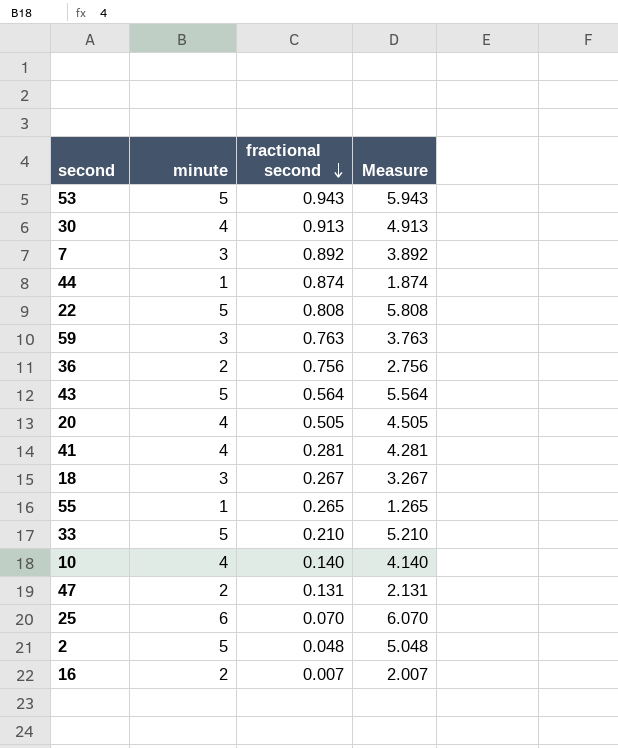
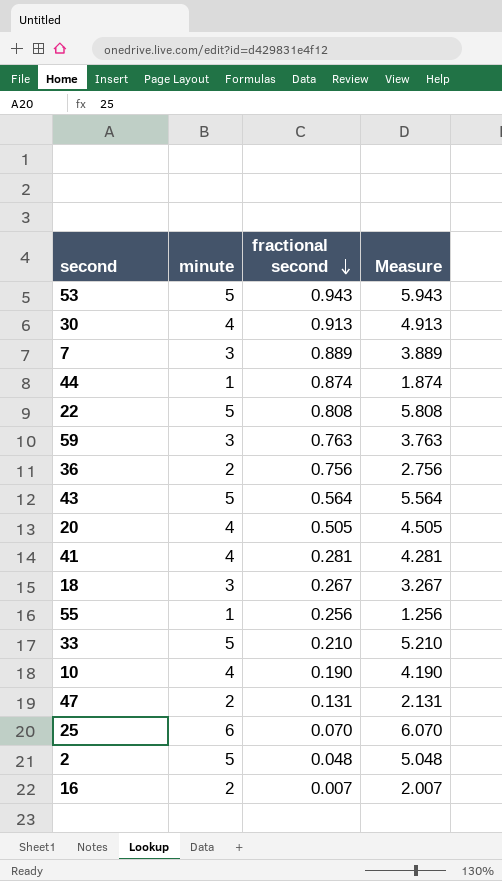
7 | fractional second: 0.892 -> 0.889
7 | Measure: 3.892 -> 3.889
55 | fractional second: 0.265 -> 0.256
55 | Measure: 1.265 -> 1.256
10 | fractional second: 0.140 -> 0.190
10 | Measure: 4.140 -> 4.190

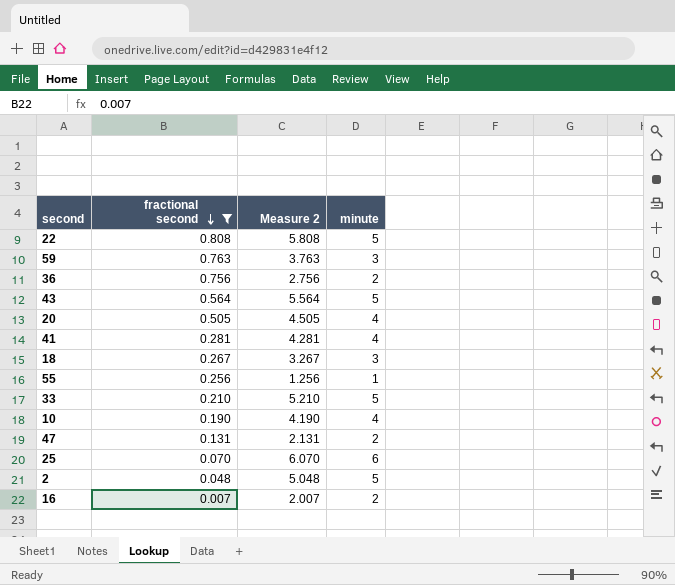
filter: none -> fractional second <= 0.808
column name: Measure -> Measure 2
column minute | position: 2 -> 4

